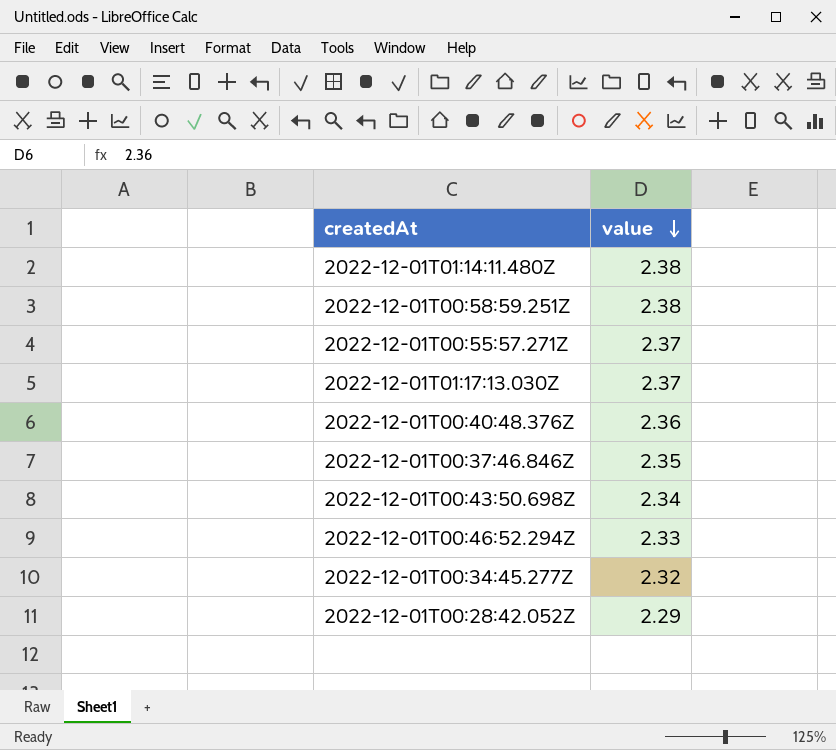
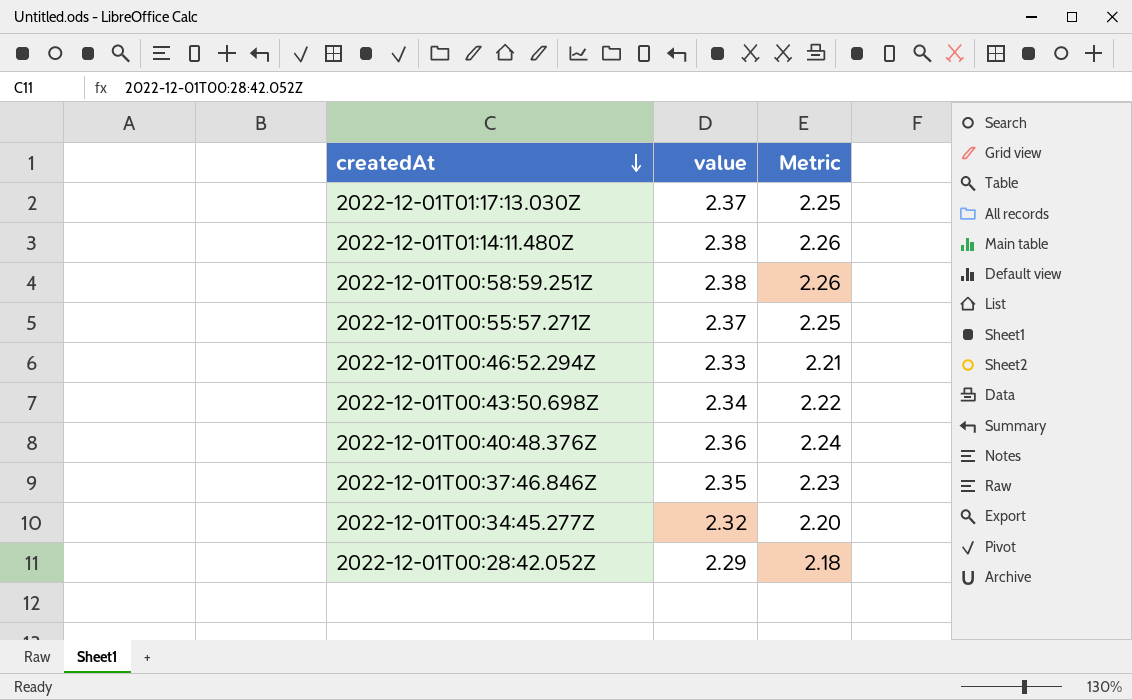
row order: value descending -> createdAt descending
column Metric | formula: none -> [value] * 0.95

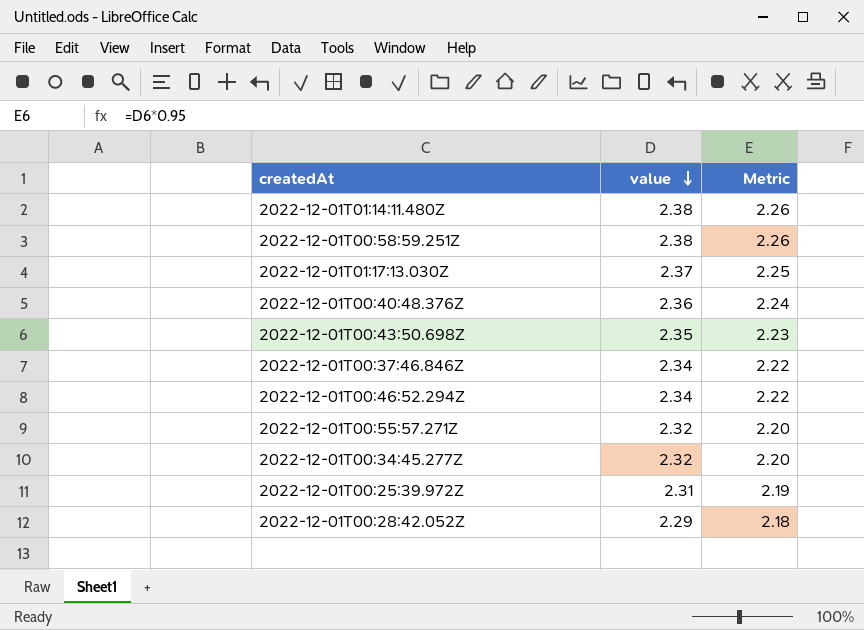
row order: createdAt descending -> value descending
2022-12-01T00:43:50.698Z | value: 2.34 -> 2.35
2022-12-01T00:43:50.698Z | Metric: 2.22 -> 2.23
2022-12-01T00:37:46.846Z | value: 2.35 -> 2.34
2022-12-01T00:37:46.846Z | Metric: 2.23 -> 2.22
2022-12-01T00:46:52.294Z | value: 2.33 -> 2.34
2022-12-01T00:46:52.294Z | Metric: 2.21 -> 2.22
2022-12-01T00:55:57.271Z | value: 2.37 -> 2.32
2022-12-01T00:55:57.271Z | Metric: 2.25 -> 2.20
row 2022-12-01T00:25:39.972Z: none -> 2.31 | 2.19

